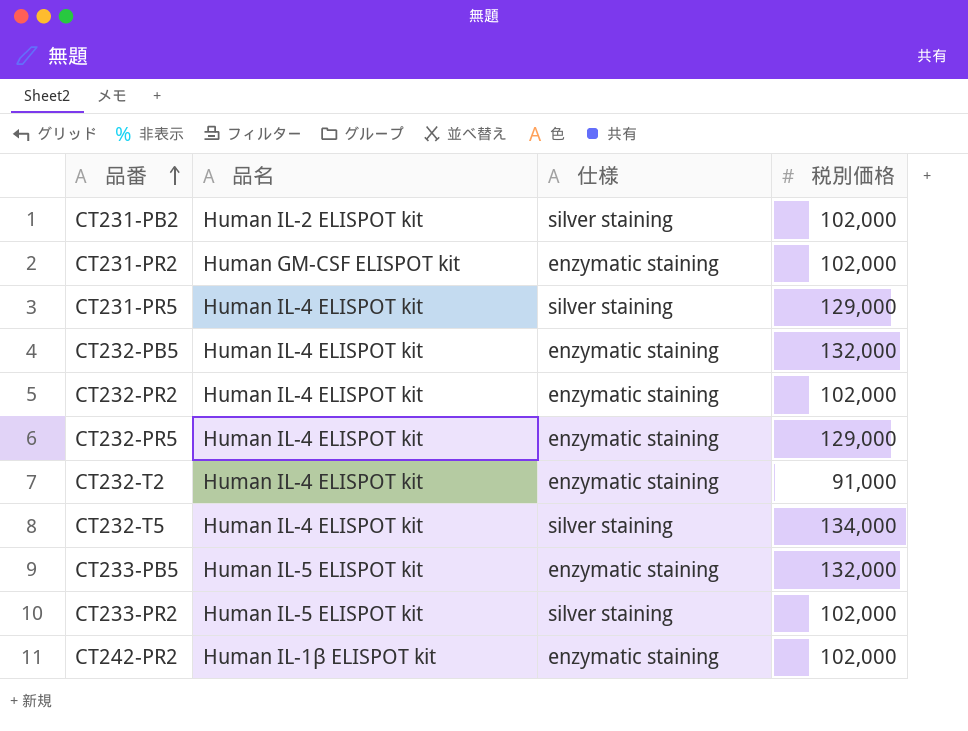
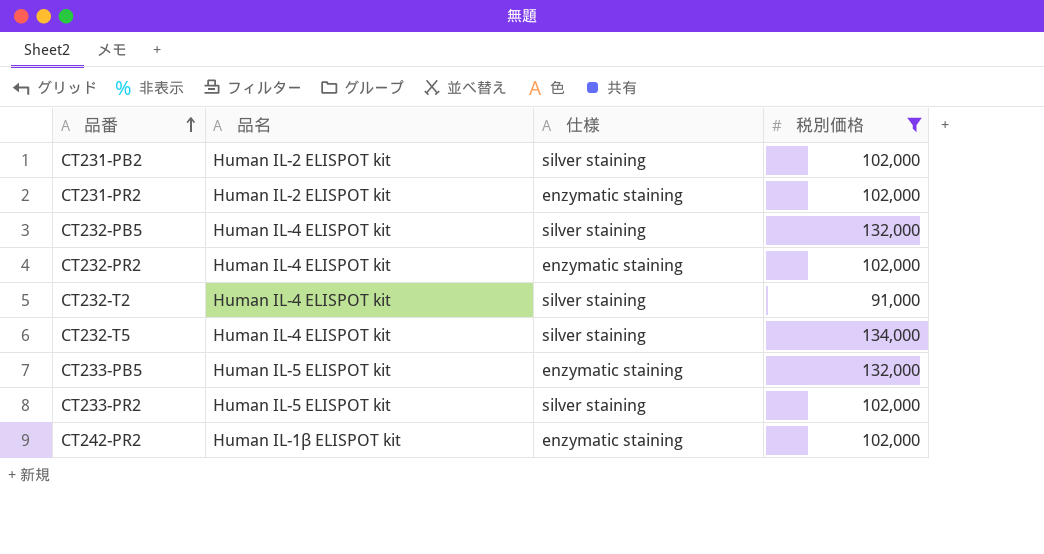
filter: none -> 税別価格 != 129,000
CT231-PR2 | 品名: Human GM-CSF ELISPOT kit -> Human IL-2 ELISPOT kit
CT232-PB5 | 仕様: enzymatic staining -> silver staining
CT232-T2 | 仕様: enzymatic staining -> silver staining

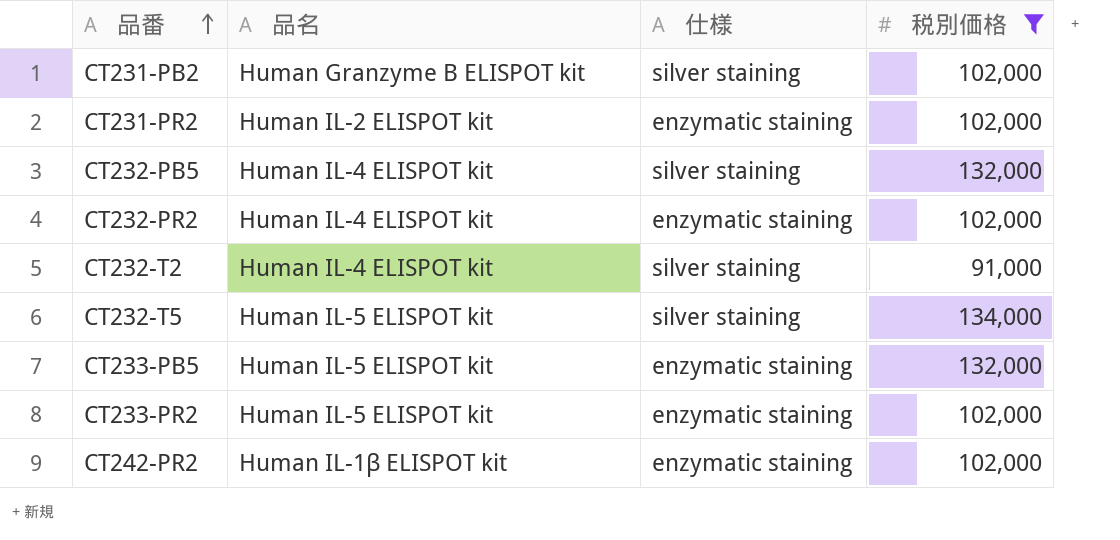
CT231-PB2 | 品名: Human IL-2 ELISPOT kit -> Human Granzyme B ELISPOT kit
CT232-T5 | 品名: Human IL-4 ELISPOT kit -> Human IL-5 ELISPOT kit
CT233-PR2 | 仕様: silver staining -> enzymatic staining

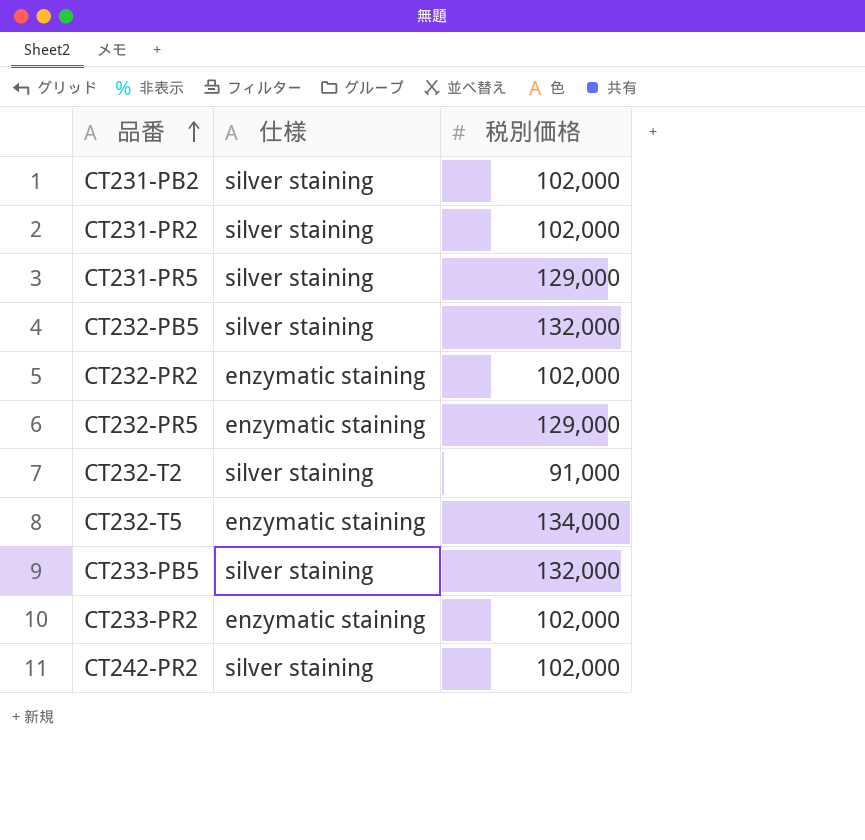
filter: 税別価格 != 129,000 -> none
column 品名 | position: 2 -> none
CT231-PR2 | 仕様: enzymatic staining -> silver staining
CT232-T5 | 仕様: silver staining -> enzymatic staining
CT233-PB5 | 仕様: enzymatic staining -> silver staining
CT242-PR2 | 仕様: enzymatic staining -> silver staining

